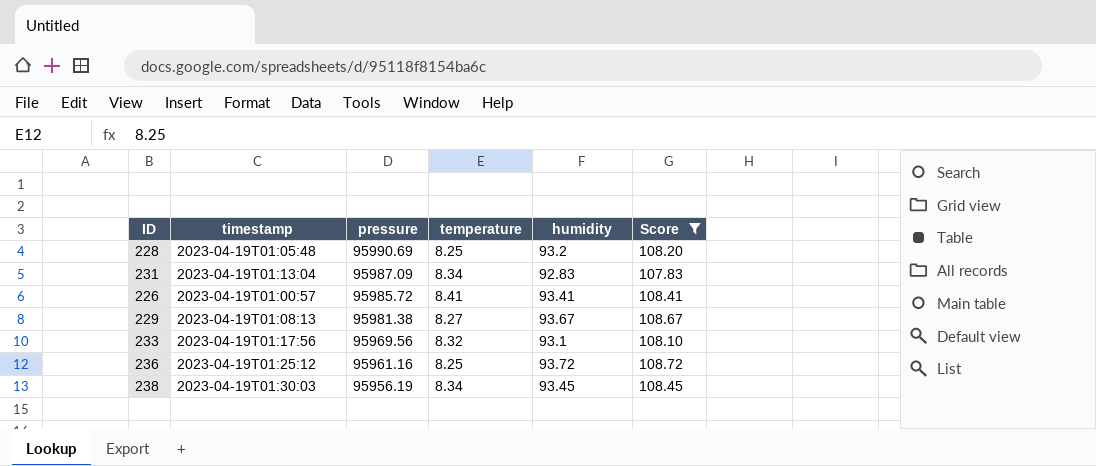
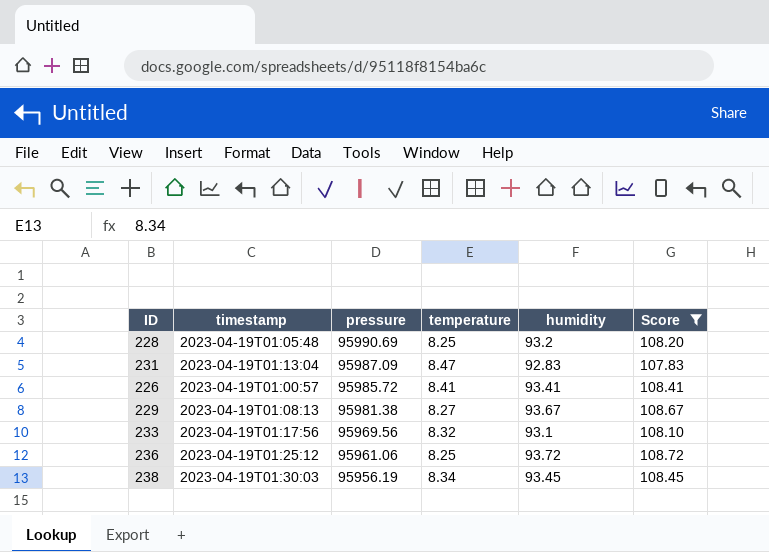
231 | temperature: 8.34 -> 8.47
236 | pressure: 95961.16 -> 95961.06

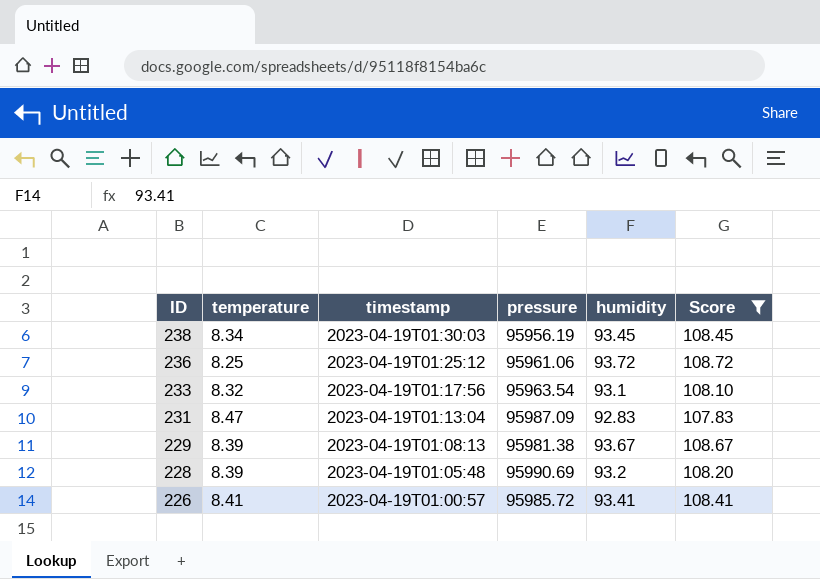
row order: pressure descending -> ID descending
column temperature | position: 4 -> 2
233 | pressure: 95969.56 -> 95963.54
229 | temperature: 8.27 -> 8.39
228 | temperature: 8.25 -> 8.39

